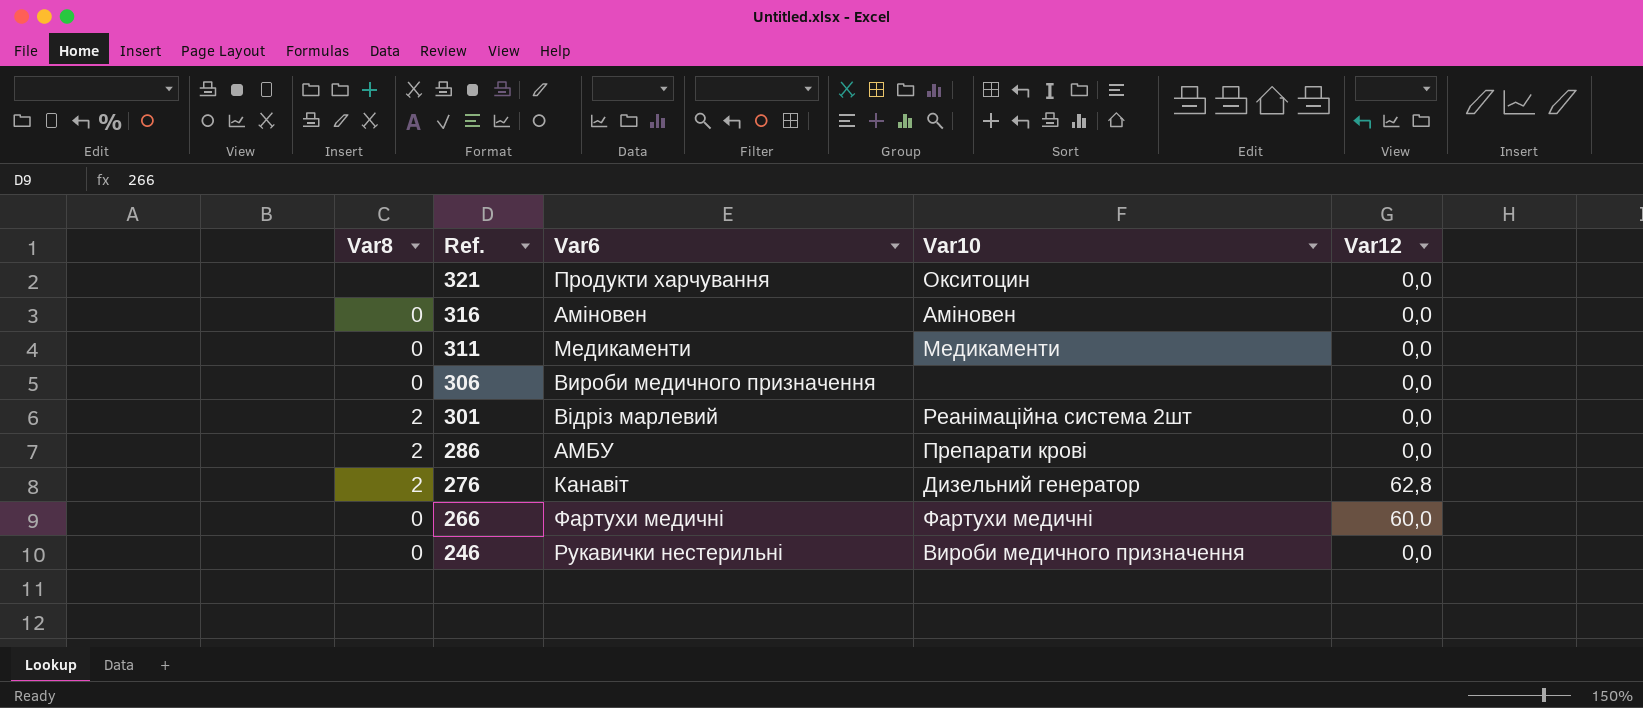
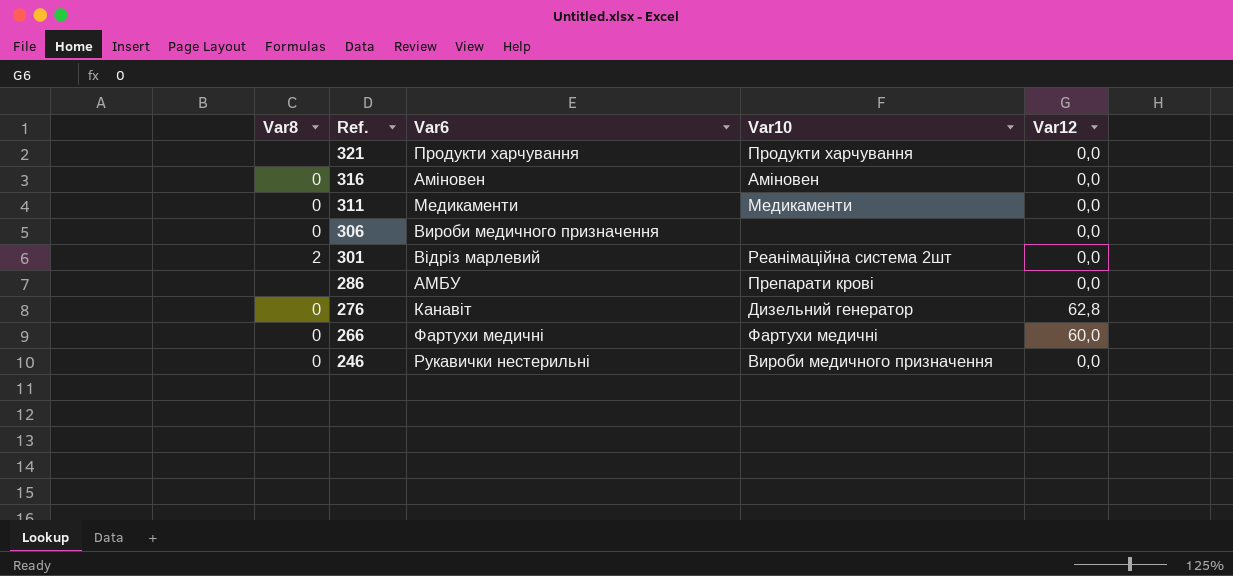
321 | Var10: Окситоцин -> Продукти харчування
286 | Var8: 2 -> none
276 | Var8: 2 -> 0

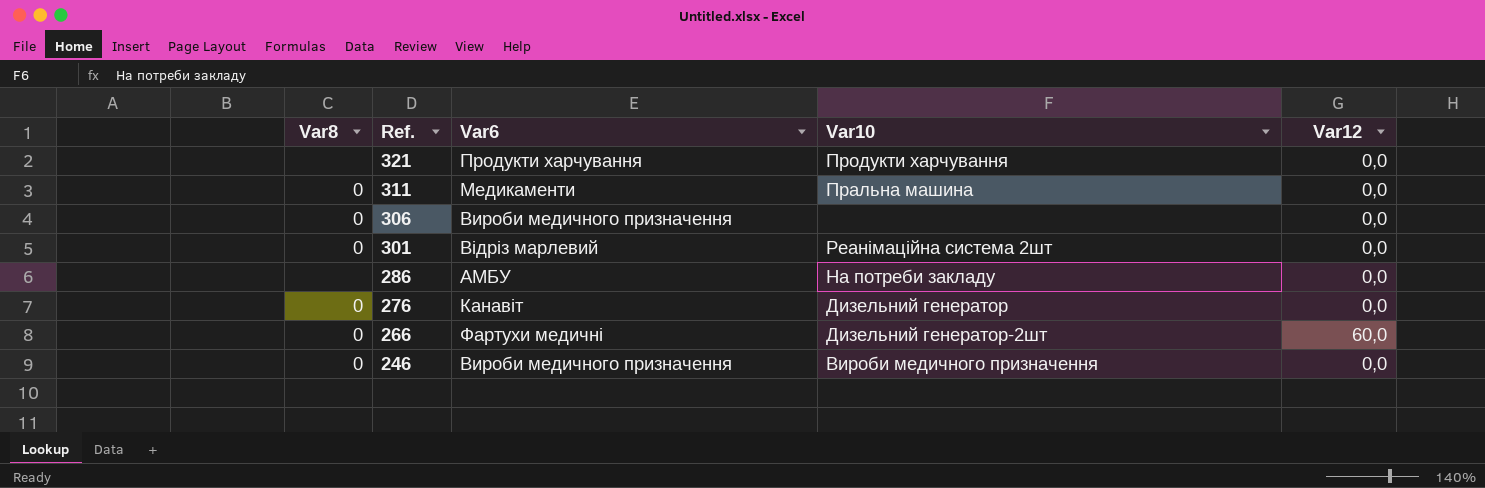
row 316: 0 | Аміновен | Аміновен | 0,0 -> none
311 | Var10: Медикаменти -> Пральна машина
301 | Var8: 2 -> 0
286 | Var10: Препарати крові -> На потреби закладу
276 | Var12: 62,8 -> 0,0
266 | Var10: Фартухи медичні -> Дизельний генератор-2шт
246 | Var6: Рукавички нестерильні -> Вироби медичного призначення

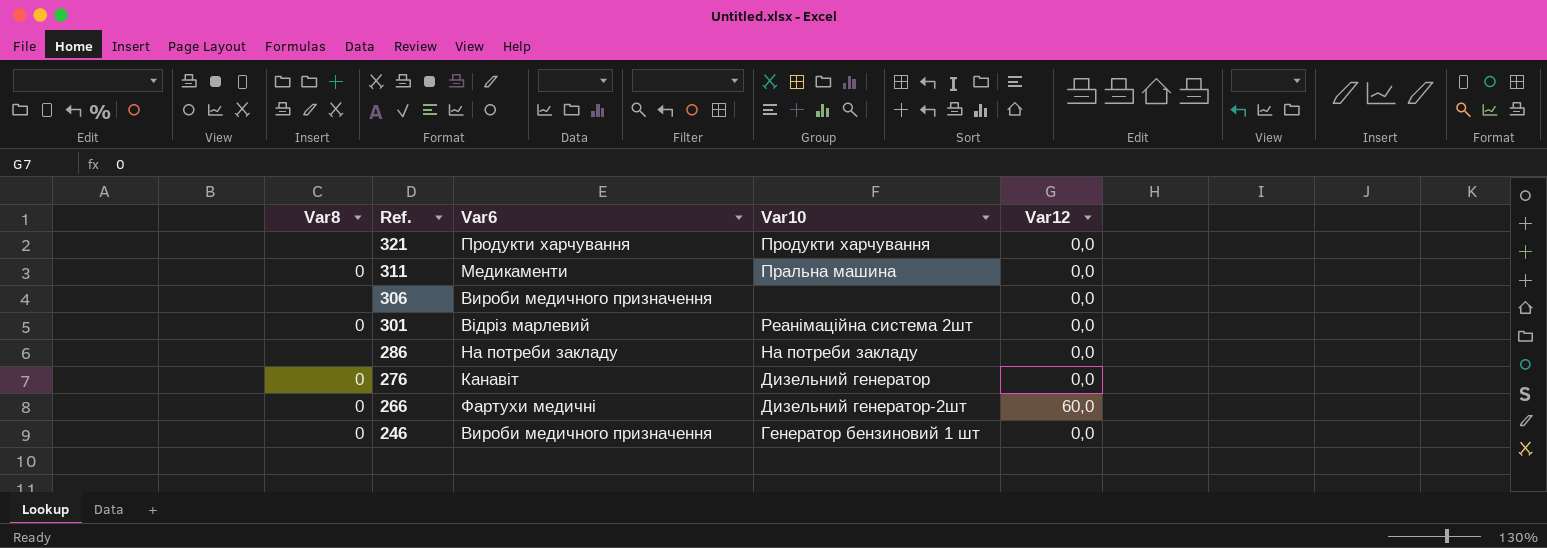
306 | Var8: 0 -> none
286 | Var6: АМБУ -> На потреби закладу
246 | Var10: Вироби медичного призначення -> Генератор бензиновий 1 шт

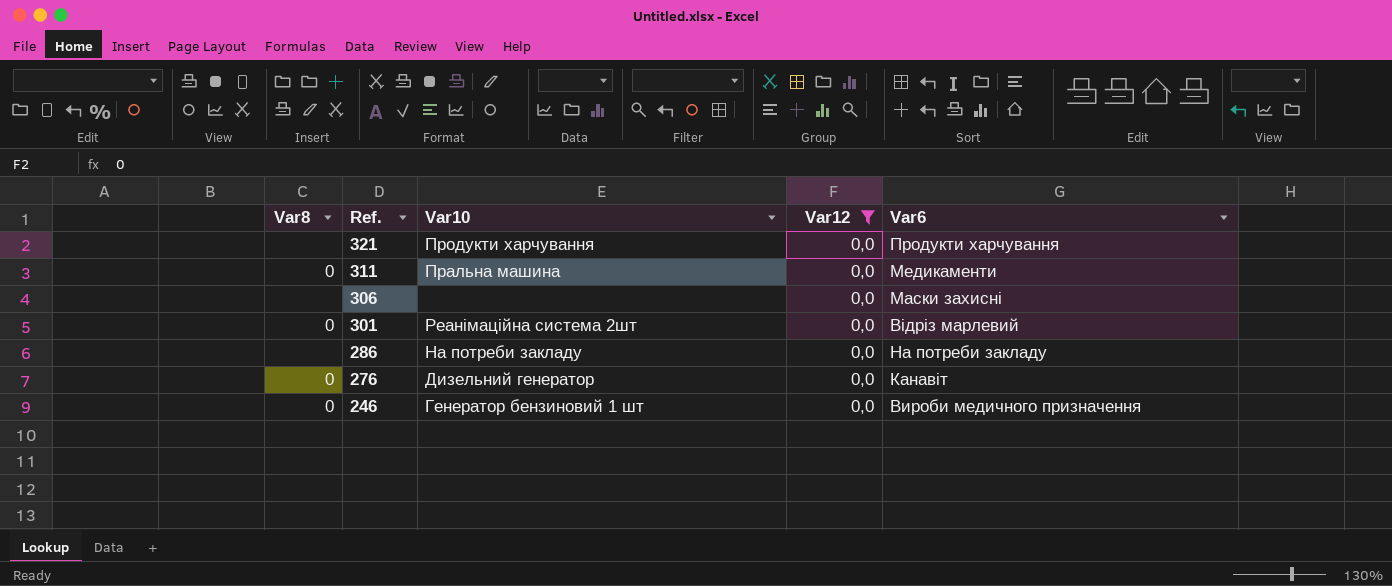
filter: none -> Var12 = 0,0
column Var6 | position: 3 -> 5
306 | Var6: Вироби медичного призначення -> Маски захисні

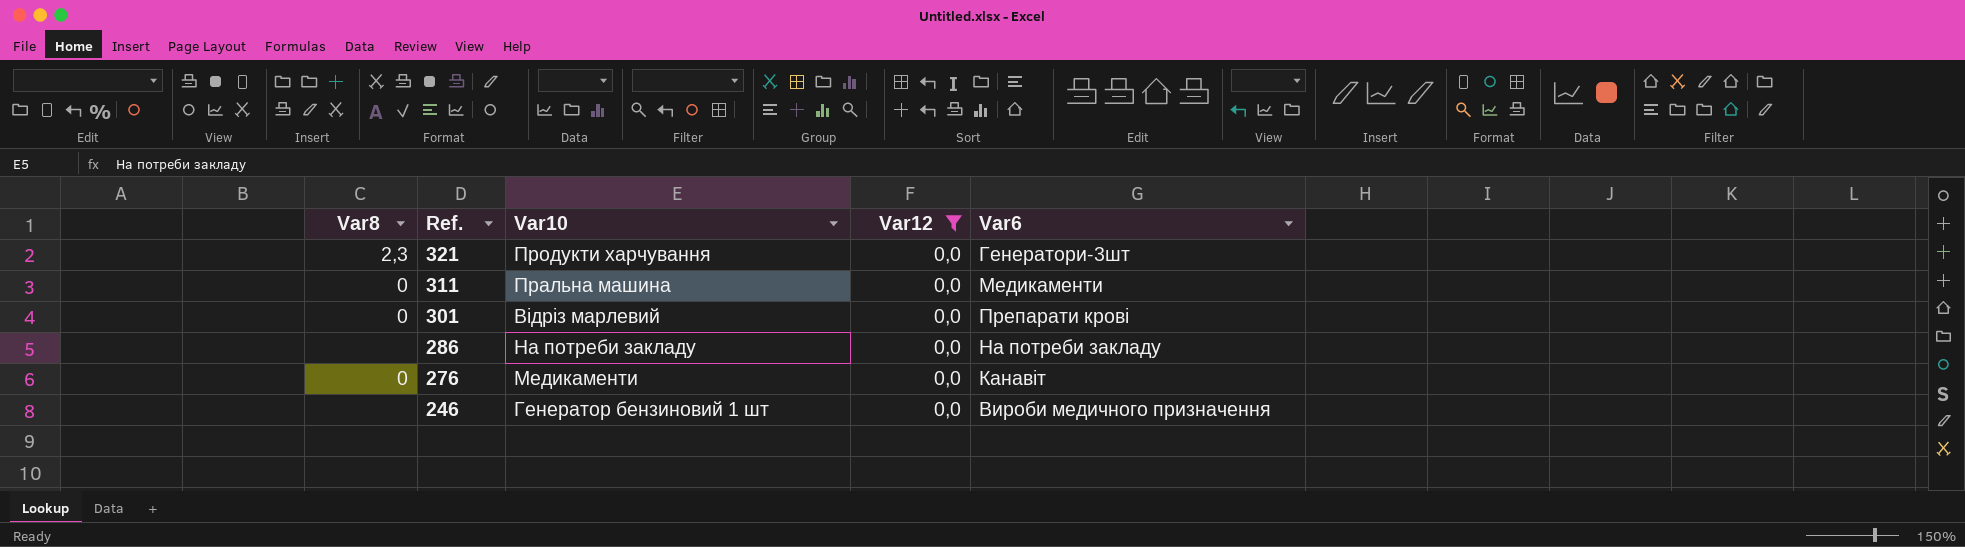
row 306: none | none | 0,0 | Маски захисні -> none
321 | Var8: none -> 2,3
321 | Var6: Продукти харчування -> Генератори-3шт
301 | Var10: Реанімаційна система 2шт -> Відріз марлевий
301 | Var6: Відріз марлевий -> Препарати крові
276 | Var10: Дизельний генератор -> Медикаменти
246 | Var8: 0 -> none

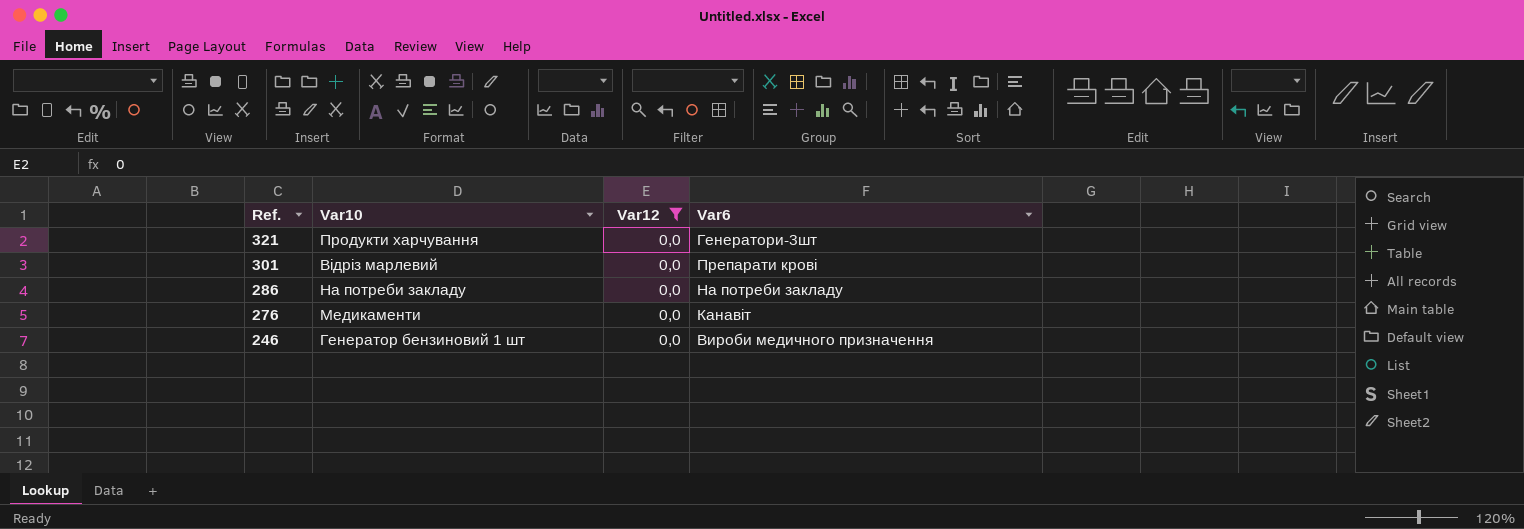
column Var8 | position: 1 -> none
row 311: 0 | Пральна машина | 0,0 | Медикаменти -> none

